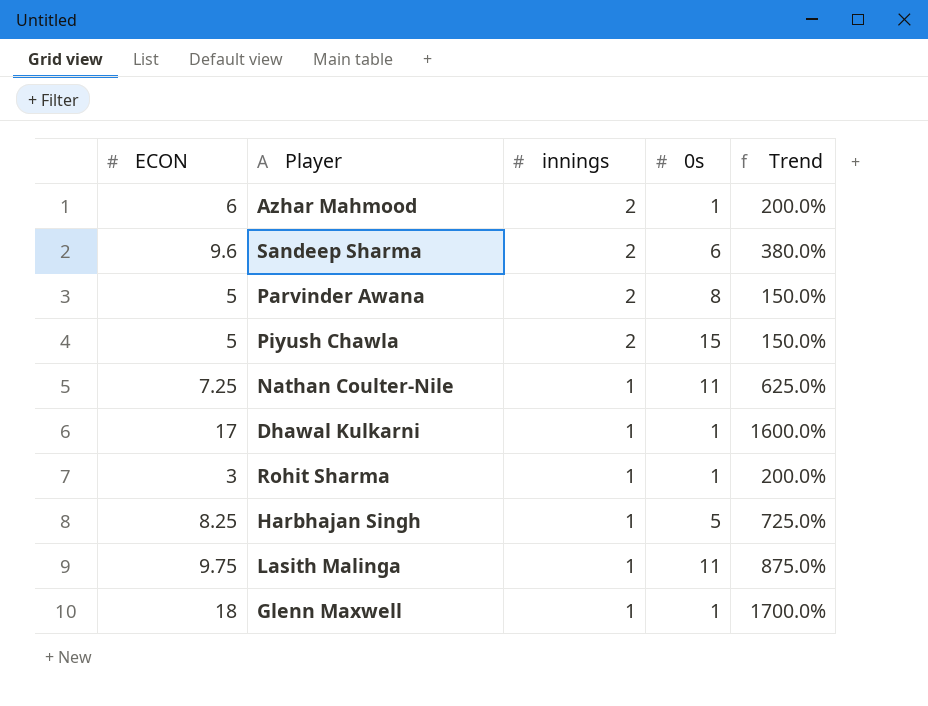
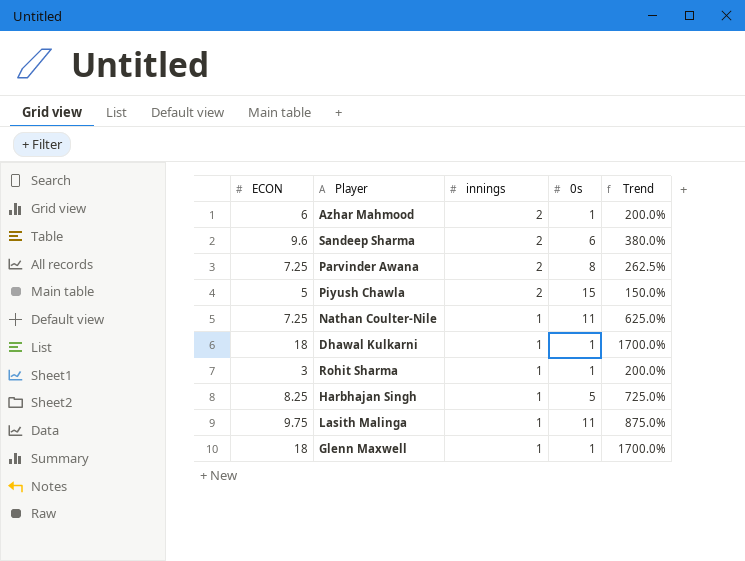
Parvinder Awana | ECON: 5 -> 7.25
Parvinder Awana | Trend: 150.0% -> 262.5%
Dhawal Kulkarni | ECON: 17 -> 18
Dhawal Kulkarni | Trend: 1600.0% -> 1700.0%

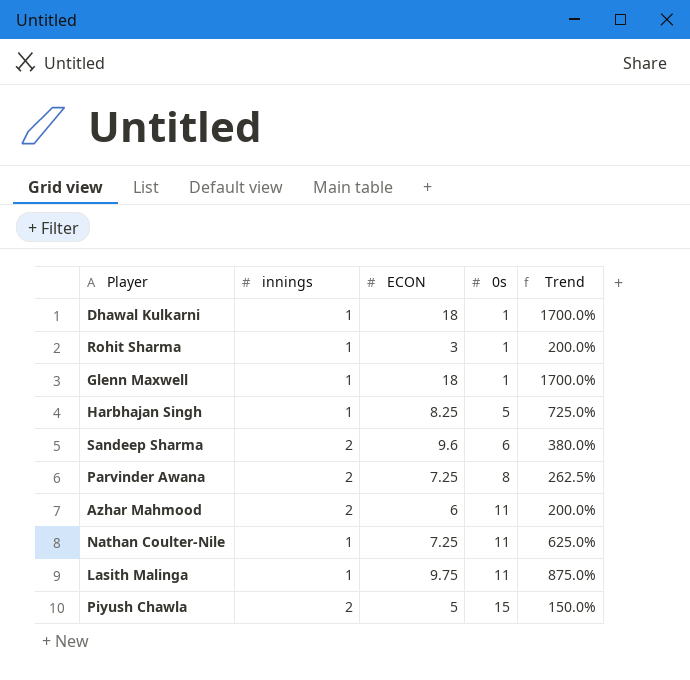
row order: innings descending -> 0s ascending
column ECON | position: 1 -> 3
Azhar Mahmood | 0s: 1 -> 11

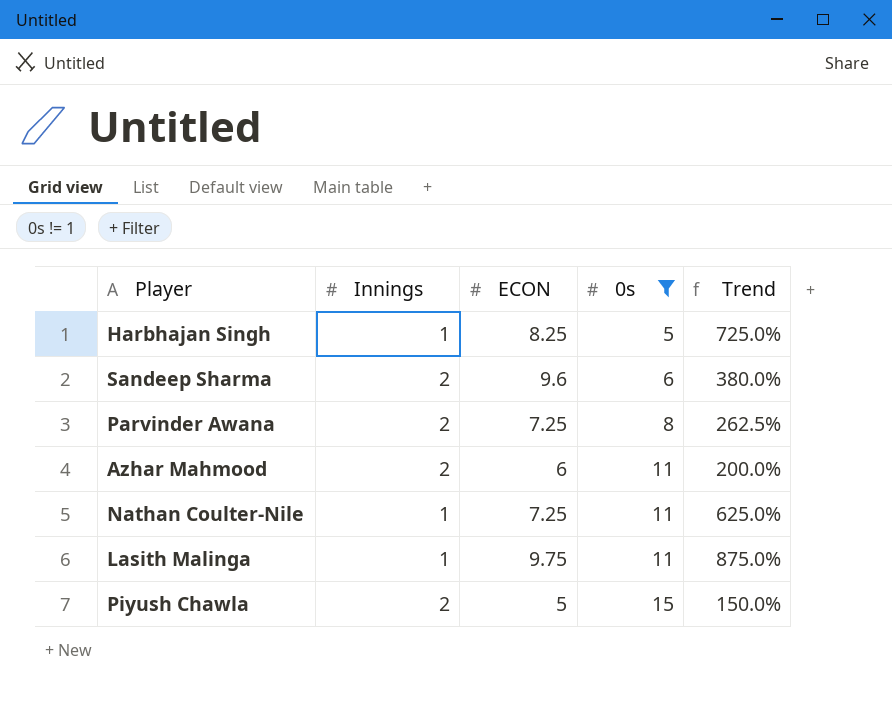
filter: none -> 0s != 1
column name: innings -> Innings

